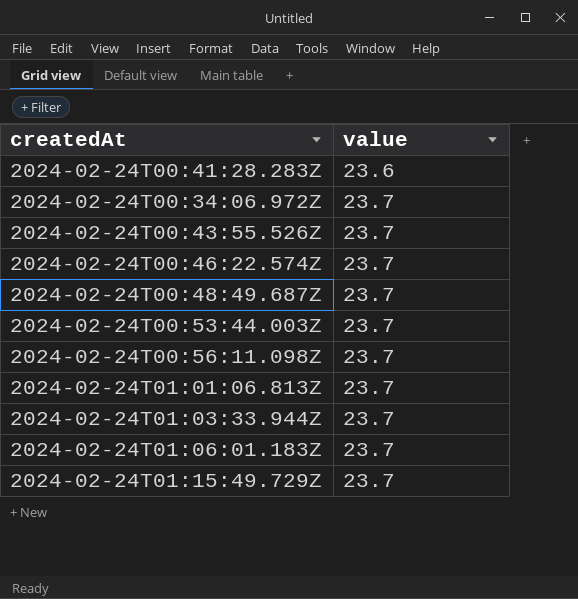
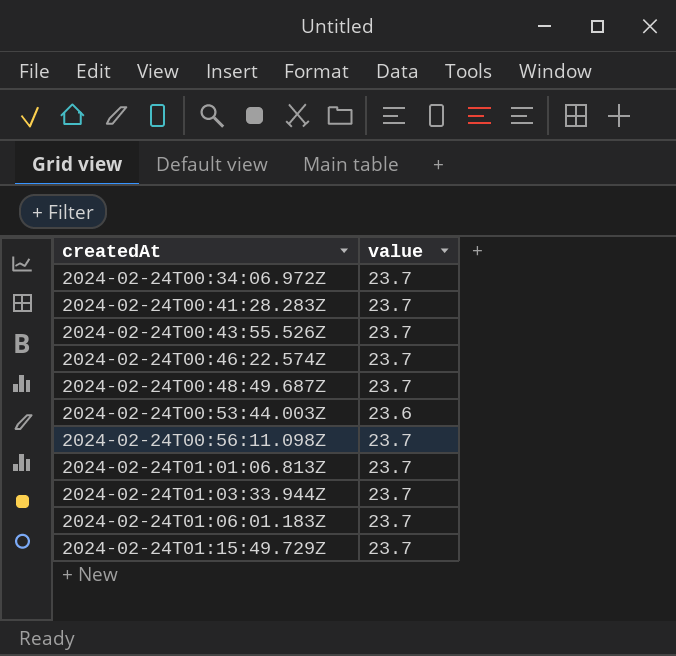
row order: value ascending -> createdAt ascending
2024-02-24T00:41:28.283Z | value: 23.6 -> 23.7
2024-02-24T00:53:44.003Z | value: 23.7 -> 23.6

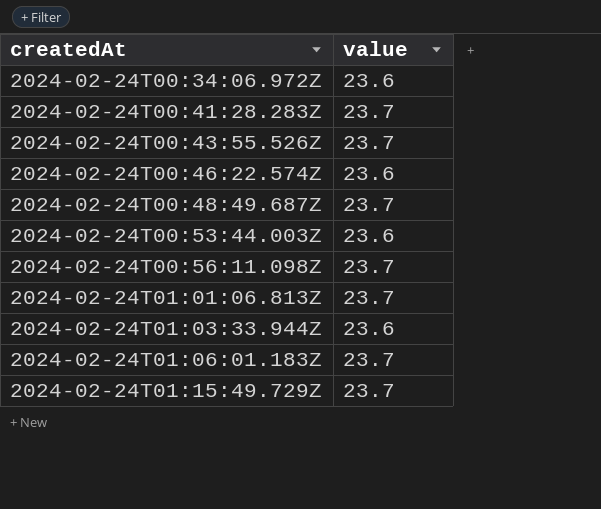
2024-02-24T00:34:06.972Z | value: 23.7 -> 23.6
2024-02-24T00:46:22.574Z | value: 23.7 -> 23.6
2024-02-24T01:03:33.944Z | value: 23.7 -> 23.6

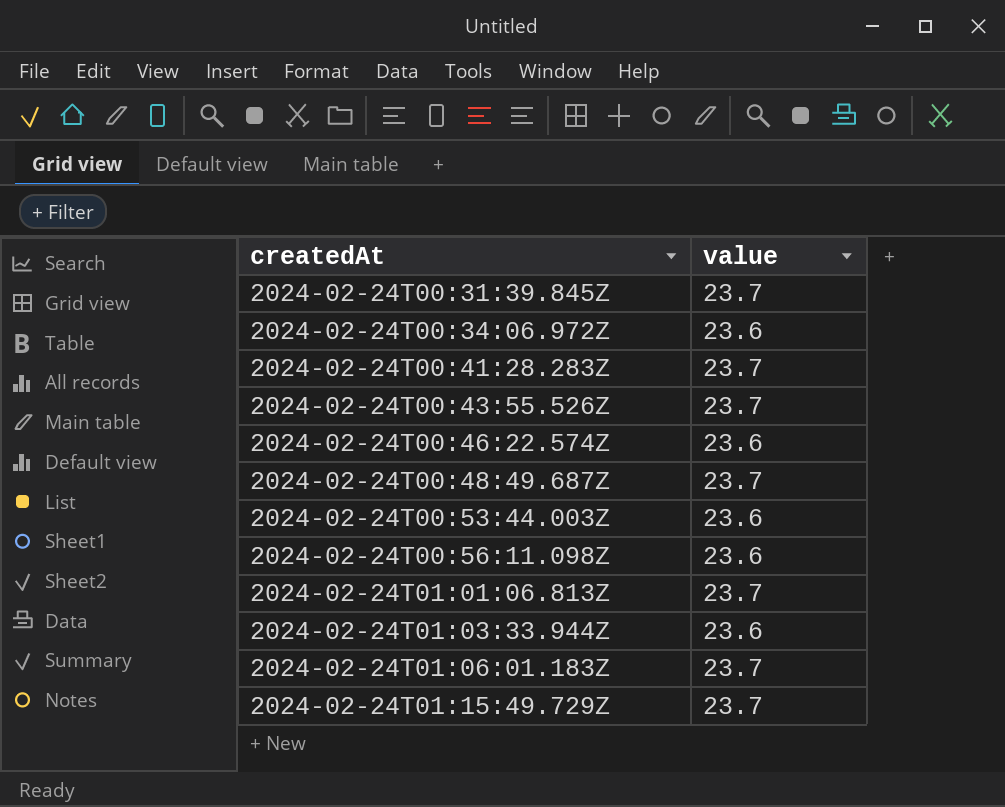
row 2024-02-24T00:31:39.845Z: none -> 23.7
2024-02-24T00:56:11.098Z | value: 23.7 -> 23.6

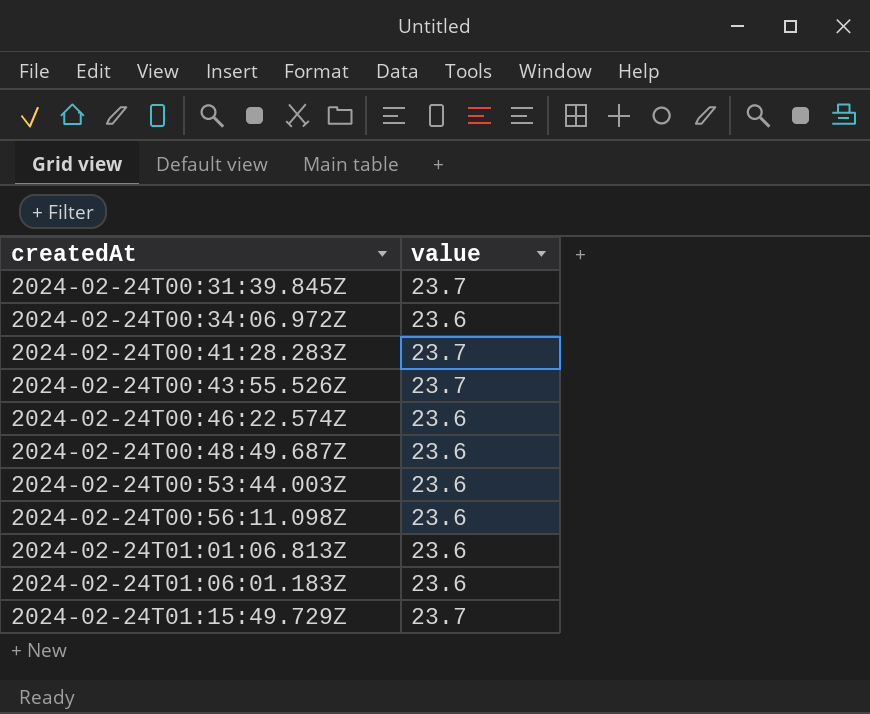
row 2024-02-24T01:03:33.944Z: 23.6 -> none
2024-02-24T00:48:49.687Z | value: 23.7 -> 23.6
2024-02-24T01:01:06.813Z | value: 23.7 -> 23.6
2024-02-24T01:06:01.183Z | value: 23.7 -> 23.6

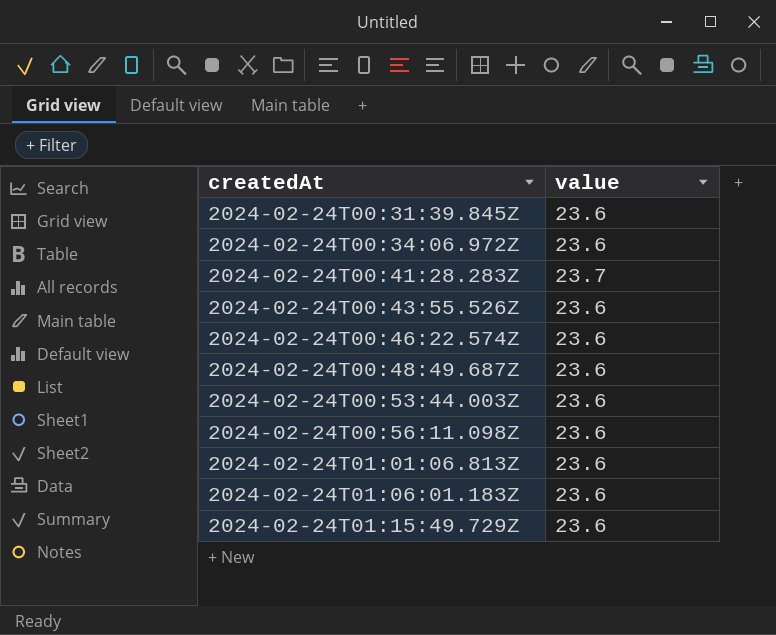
2024-02-24T00:31:39.845Z | value: 23.7 -> 23.6
2024-02-24T00:43:55.526Z | value: 23.7 -> 23.6
2024-02-24T01:15:49.729Z | value: 23.7 -> 23.6

